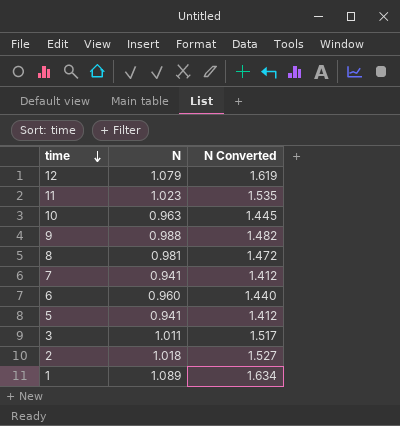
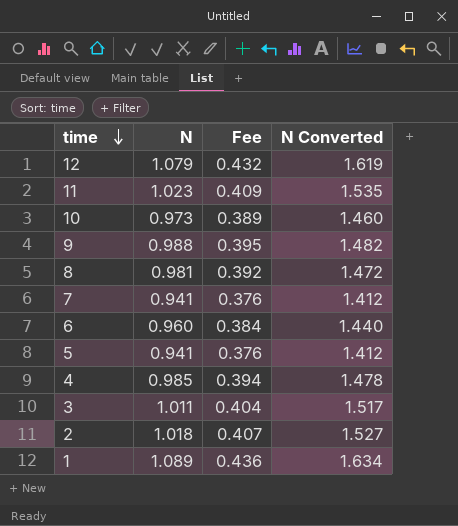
column Fee | formula: none -> [N] * 0.4
10 | N: 0.963 -> 0.973
10 | N Converted: 1.445 -> 1.460
row 4: none -> 0.985 | 0.394 | 1.478

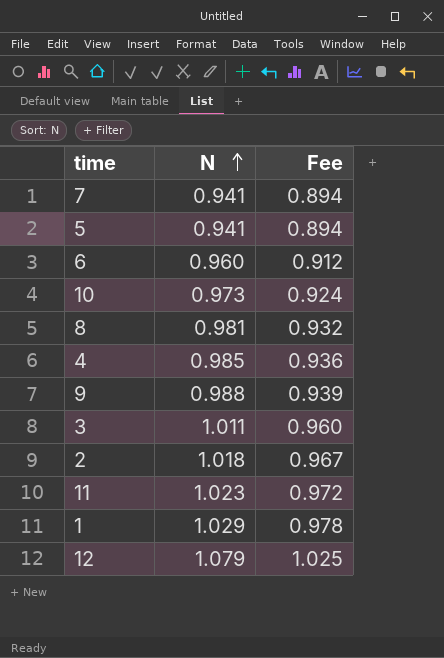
row order: time descending -> N ascending
column N Converted | formula: [N] * 1.5 -> none
column Fee | formula: [N] * 0.4 -> [N] * 0.95
1 | N: 1.089 -> 1.029

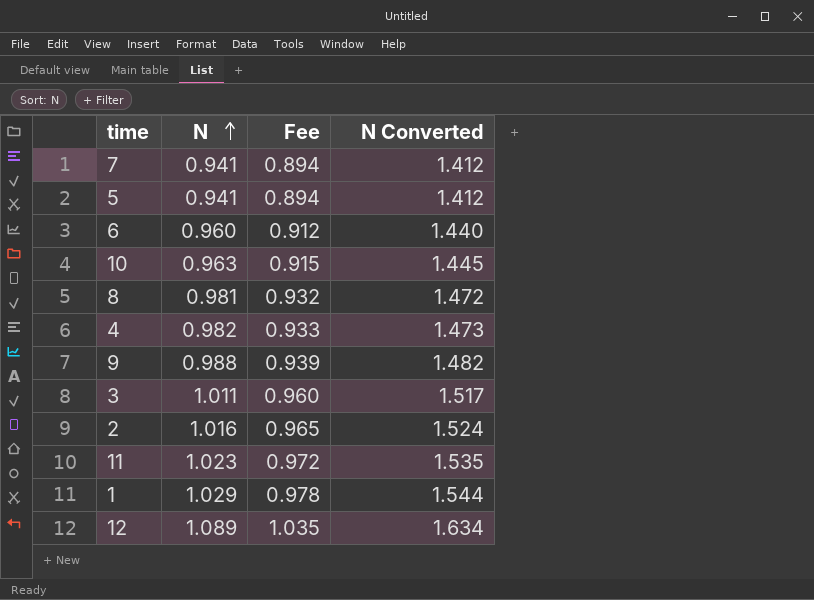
column N Converted | formula: none -> [N] * 1.5
10 | N: 0.973 -> 0.963
10 | Fee: 0.924 -> 0.915
4 | N: 0.985 -> 0.982
4 | Fee: 0.936 -> 0.933
2 | N: 1.018 -> 1.016
2 | Fee: 0.967 -> 0.965
12 | N: 1.079 -> 1.089
12 | Fee: 1.025 -> 1.035

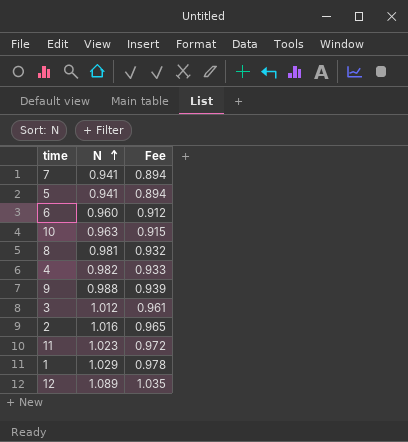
column N Converted | formula: [N] * 1.5 -> none
3 | N: 1.011 -> 1.012
3 | Fee: 0.960 -> 0.961

